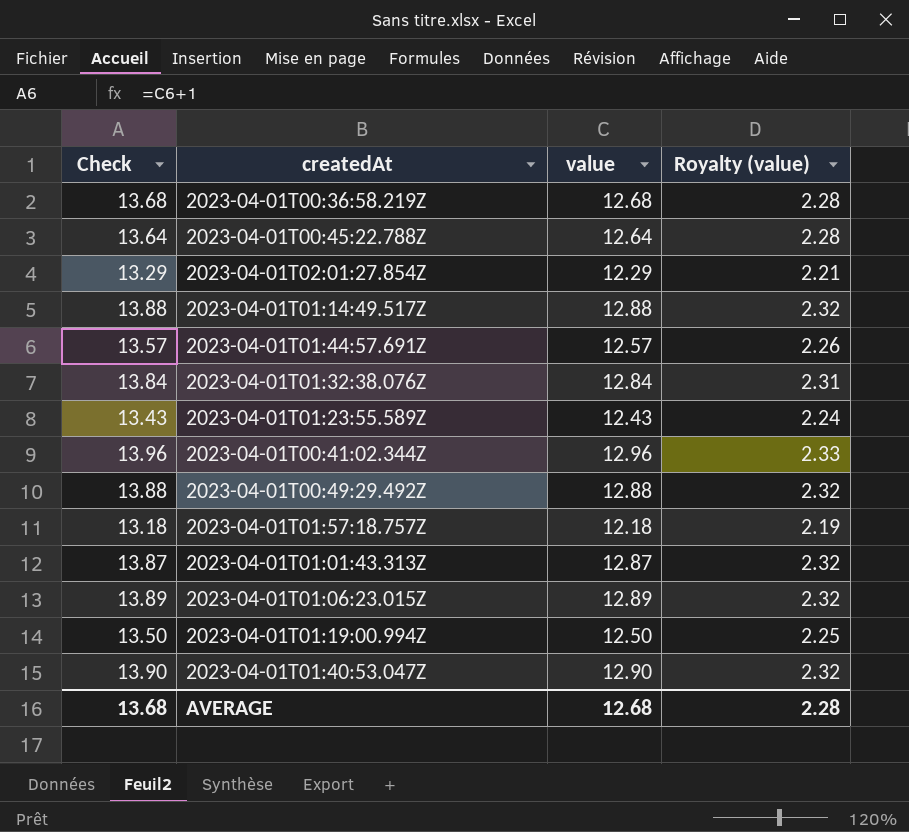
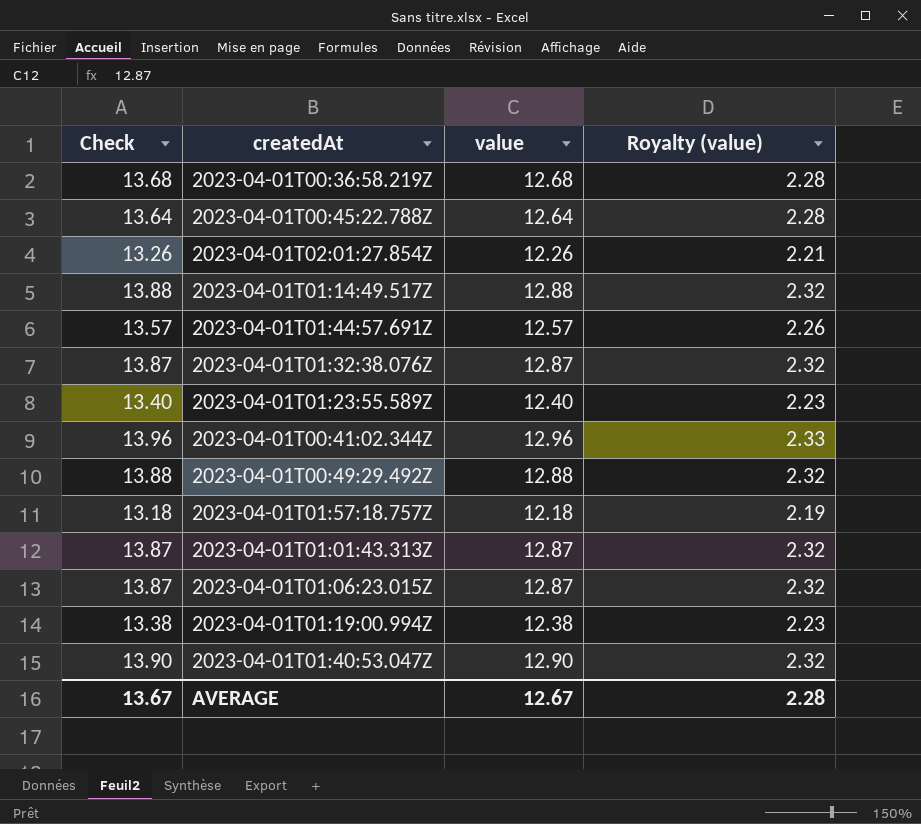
2023-04-01T02:01:27.854Z | Check: 13.29 -> 13.26
2023-04-01T02:01:27.854Z | value: 12.29 -> 12.26
2023-04-01T01:32:38.076Z | Check: 13.84 -> 13.87
2023-04-01T01:32:38.076Z | value: 12.84 -> 12.87
2023-04-01T01:32:38.076Z | Royalty (value): 2.31 -> 2.32
2023-04-01T01:23:55.589Z | Check: 13.43 -> 13.40
2023-04-01T01:23:55.589Z | value: 12.43 -> 12.40
2023-04-01T01:23:55.589Z | Royalty (value): 2.24 -> 2.23
2023-04-01T01:06:23.015Z | Check: 13.89 -> 13.87
2023-04-01T01:06:23.015Z | value: 12.89 -> 12.87
2023-04-01T01:19:00.994Z | Check: 13.50 -> 13.38
2023-04-01T01:19:00.994Z | value: 12.50 -> 12.38
2023-04-01T01:19:00.994Z | Royalty (value): 2.25 -> 2.23
AVERAGE | Check: 13.68 -> 13.67
AVERAGE | value: 12.68 -> 12.67

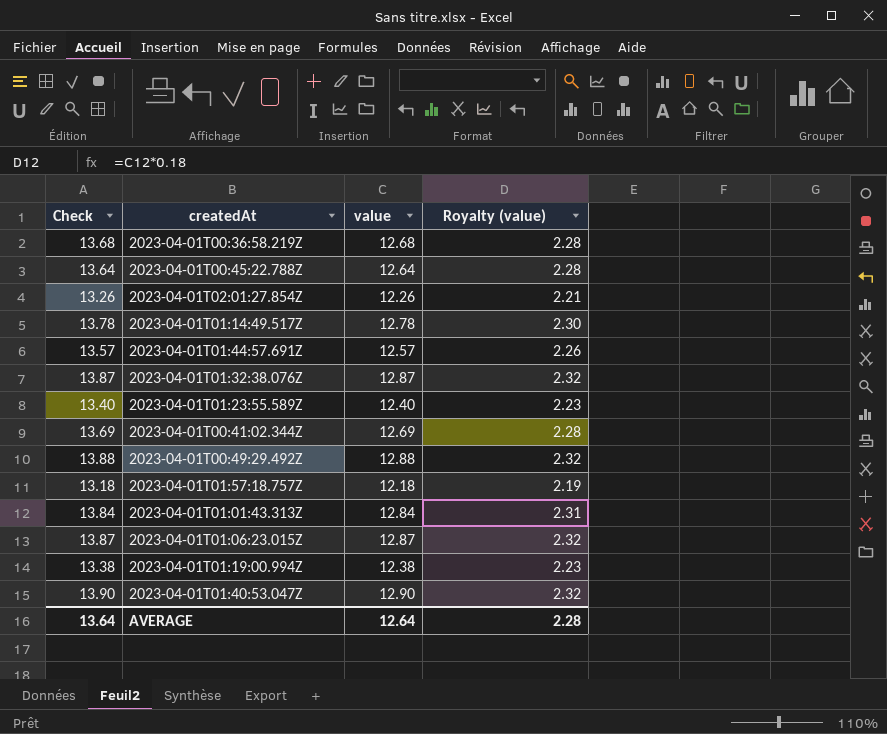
2023-04-01T01:14:49.517Z | Check: 13.88 -> 13.78
2023-04-01T01:14:49.517Z | value: 12.88 -> 12.78
2023-04-01T01:14:49.517Z | Royalty (value): 2.32 -> 2.30
2023-04-01T00:41:02.344Z | Check: 13.96 -> 13.69
2023-04-01T00:41:02.344Z | value: 12.96 -> 12.69
2023-04-01T00:41:02.344Z | Royalty (value): 2.33 -> 2.28
2023-04-01T01:01:43.313Z | Check: 13.87 -> 13.84
2023-04-01T01:01:43.313Z | value: 12.87 -> 12.84
2023-04-01T01:01:43.313Z | Royalty (value): 2.32 -> 2.31
AVERAGE | Check: 13.67 -> 13.64
AVERAGE | value: 12.67 -> 12.64

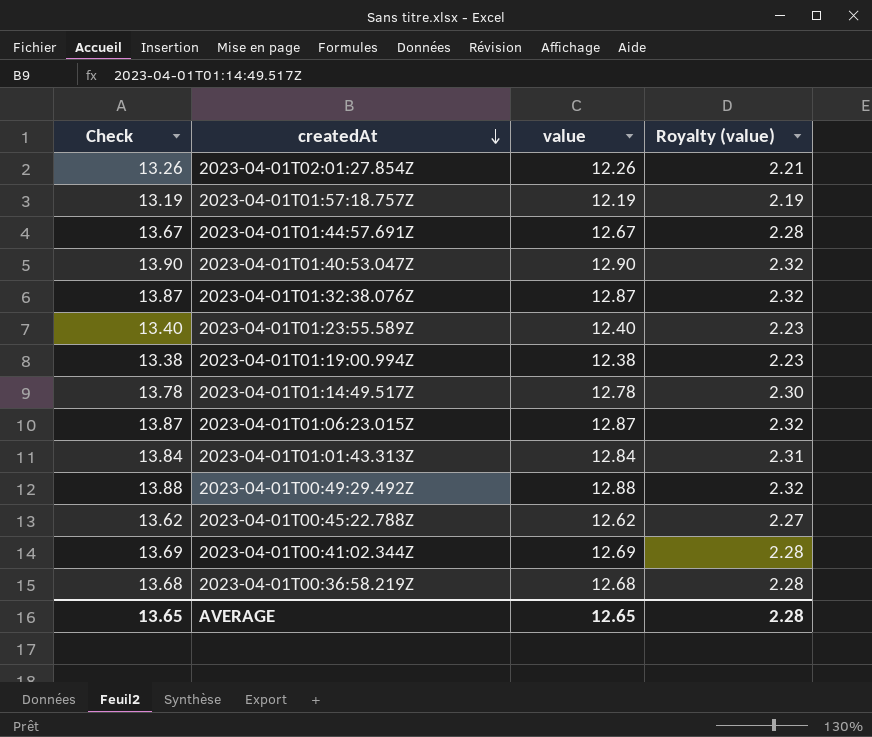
row order: none -> createdAt descending
2023-04-01T01:57:18.757Z | Check: 13.18 -> 13.19
2023-04-01T01:57:18.757Z | value: 12.18 -> 12.19
2023-04-01T01:44:57.691Z | Check: 13.57 -> 13.67
2023-04-01T01:44:57.691Z | value: 12.57 -> 12.67
2023-04-01T01:44:57.691Z | Royalty (value): 2.26 -> 2.28
2023-04-01T00:45:22.788Z | Check: 13.64 -> 13.62
2023-04-01T00:45:22.788Z | value: 12.64 -> 12.62
2023-04-01T00:45:22.788Z | Royalty (value): 2.28 -> 2.27
AVERAGE | Check: 13.64 -> 13.65
AVERAGE | value: 12.64 -> 12.65

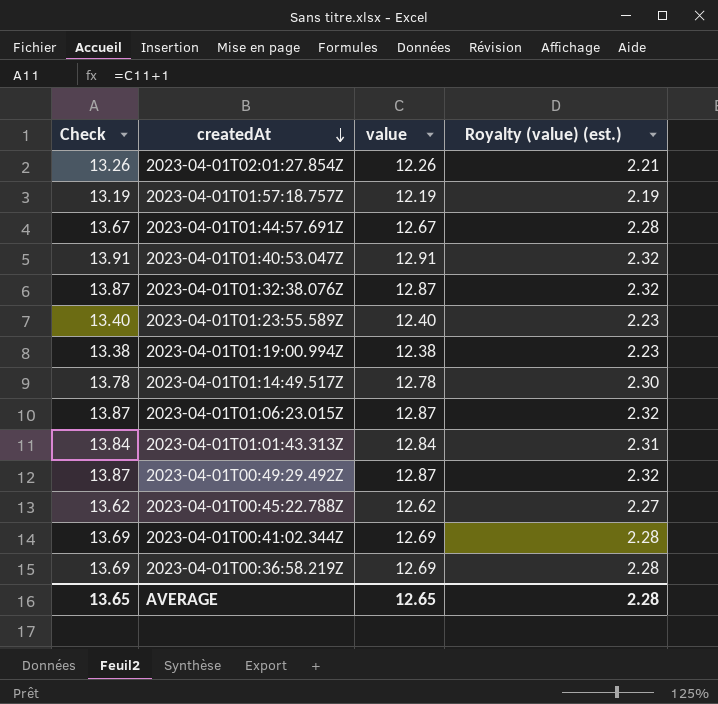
column name: Royalty (value) -> Royalty (value) (est.)
2023-04-01T01:40:53.047Z | Check: 13.90 -> 13.91
2023-04-01T01:40:53.047Z | value: 12.90 -> 12.91
2023-04-01T00:49:29.492Z | Check: 13.88 -> 13.87
2023-04-01T00:49:29.492Z | value: 12.88 -> 12.87
2023-04-01T00:36:58.219Z | Check: 13.68 -> 13.69
2023-04-01T00:36:58.219Z | value: 12.68 -> 12.69

